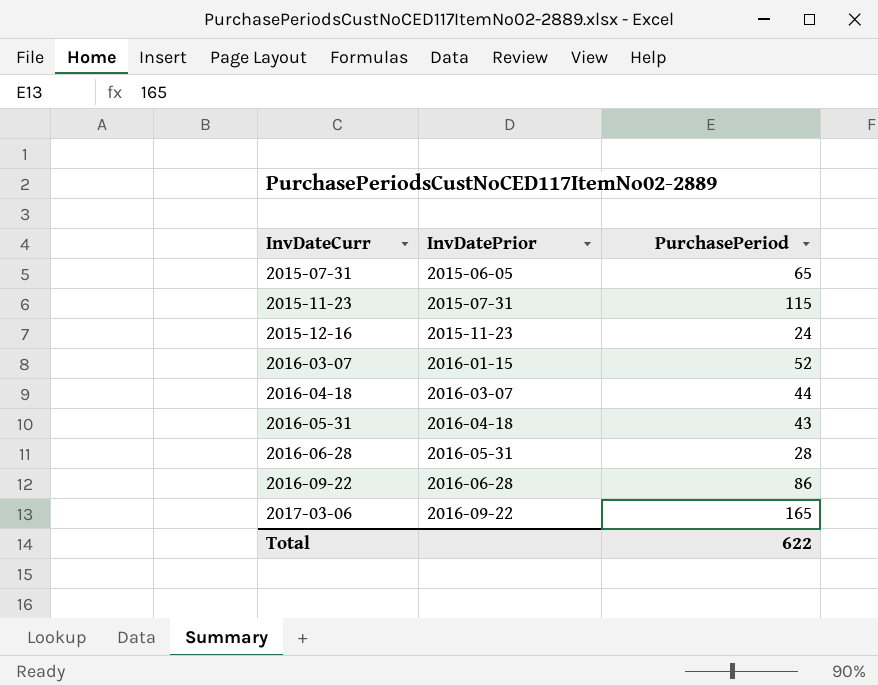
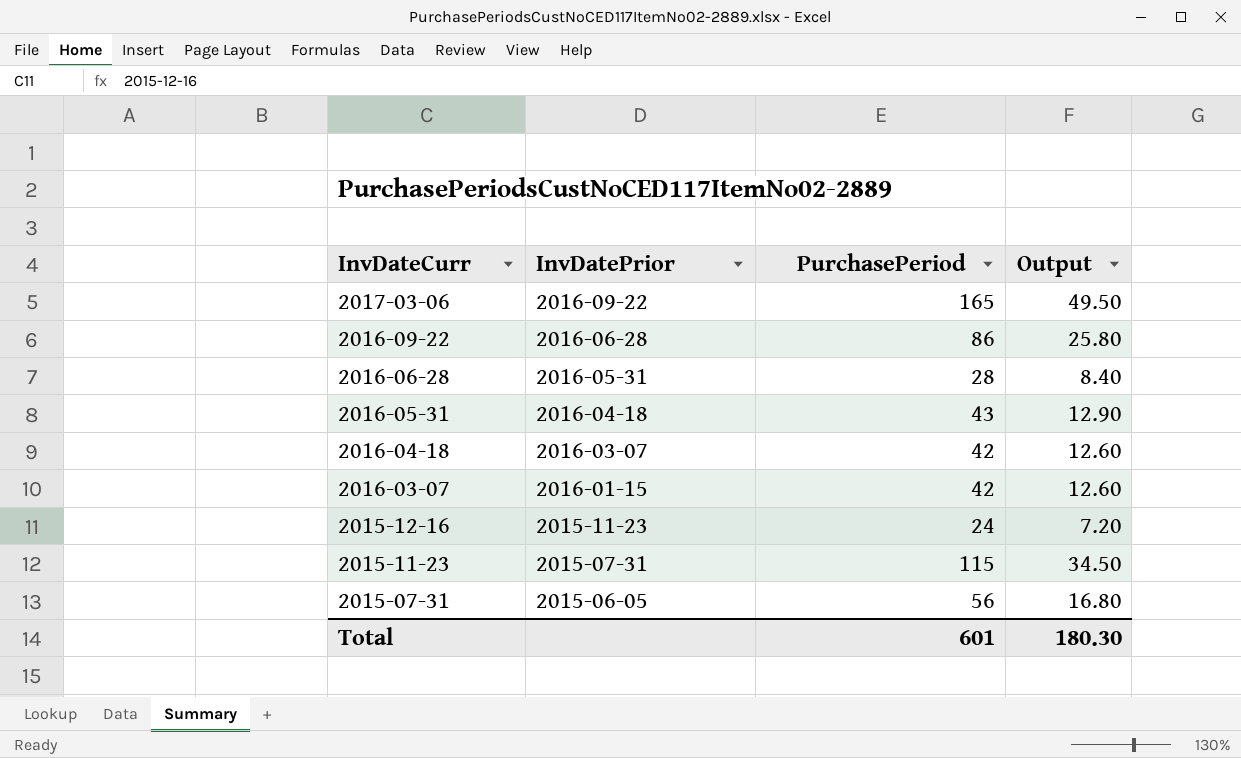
row order: InvDateCurr ascending -> InvDateCurr descending
column Output | formula: none -> [PurchasePeriod] * 0.3
2016-04-18 | PurchasePeriod: 44 -> 42
2016-03-07 | PurchasePeriod: 52 -> 42
2015-07-31 | PurchasePeriod: 65 -> 56
Total | PurchasePeriod: 622 -> 601

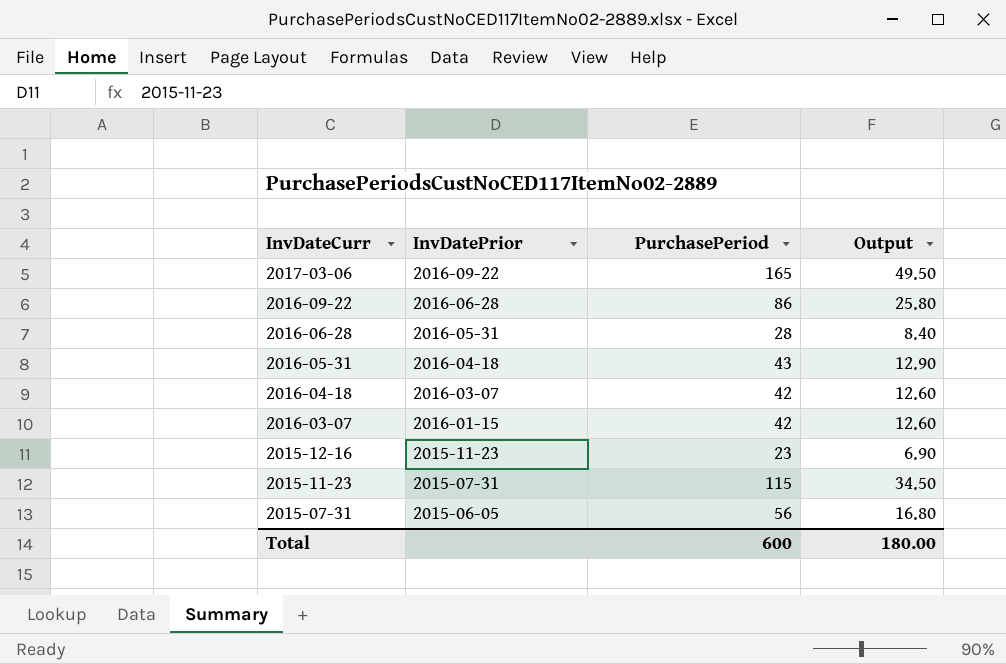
2015-12-16 | PurchasePeriod: 24 -> 23
2015-12-16 | Output: 7.20 -> 6.90
Total | PurchasePeriod: 601 -> 600
Total | Output: 180.30 -> 180.00

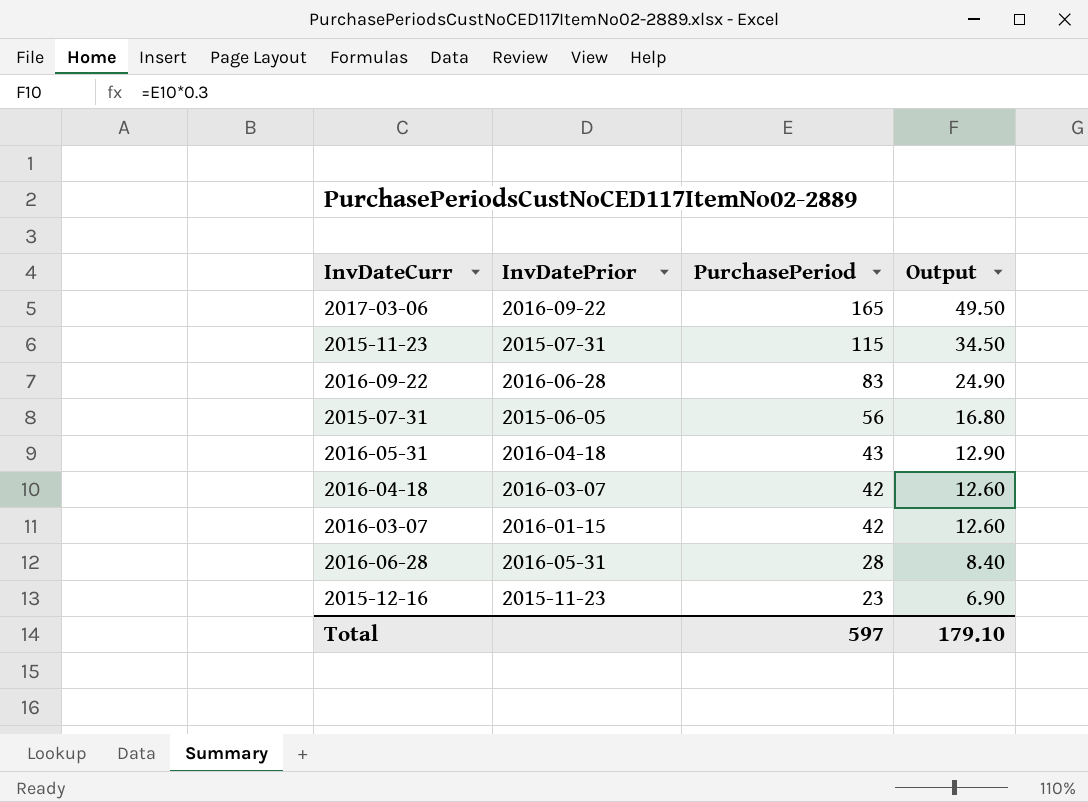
row order: InvDateCurr descending -> PurchasePeriod descending
2016-09-22 | PurchasePeriod: 86 -> 83
2016-09-22 | Output: 25.80 -> 24.90
Total | PurchasePeriod: 600 -> 597
Total | Output: 180.00 -> 179.10

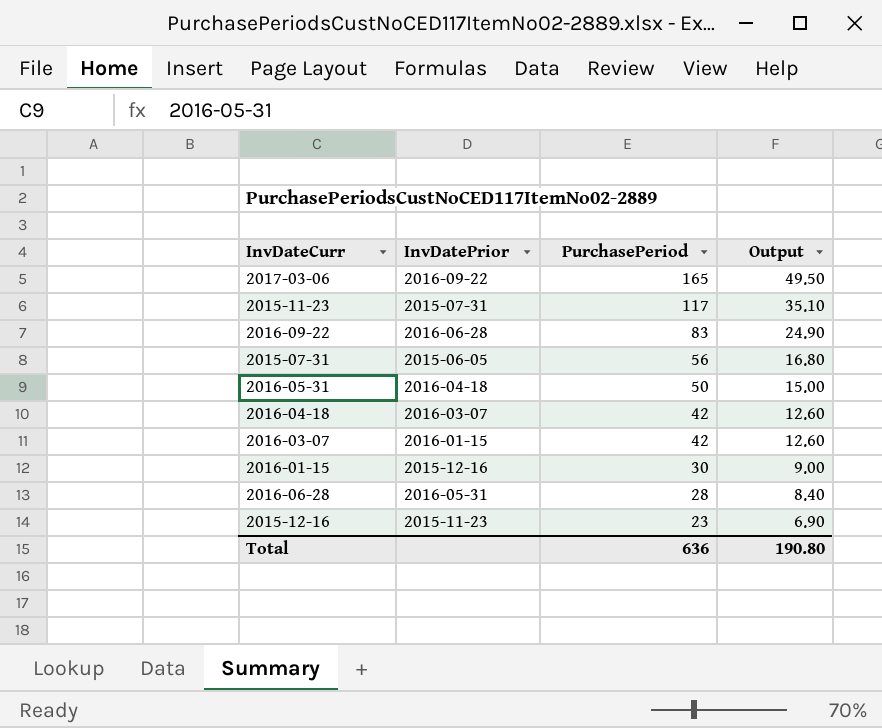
2015-11-23 | PurchasePeriod: 115 -> 117
2015-11-23 | Output: 34.50 -> 35.10
2016-05-31 | PurchasePeriod: 43 -> 50
2016-05-31 | Output: 12.90 -> 15.00
row 2016-01-15: none -> 2015-12-16 | 30 | 9.00
Total | PurchasePeriod: 597 -> 636
Total | Output: 179.10 -> 190.80

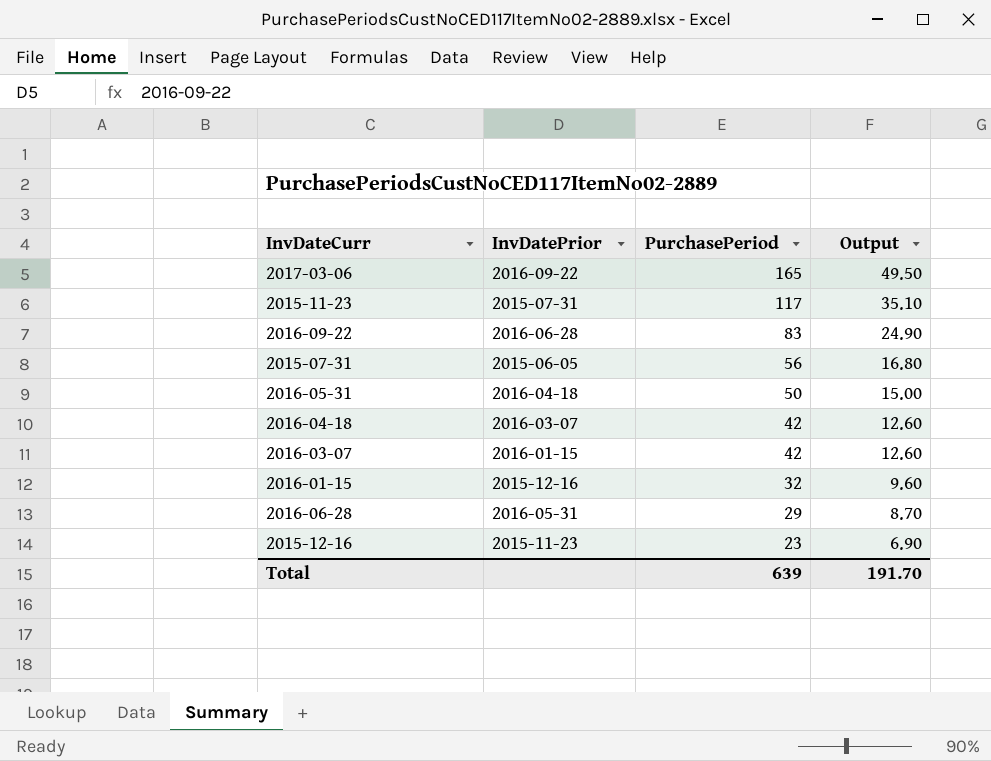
2016-01-15 | PurchasePeriod: 30 -> 32
2016-01-15 | Output: 9.00 -> 9.60
2016-06-28 | PurchasePeriod: 28 -> 29
2016-06-28 | Output: 8.40 -> 8.70
Total | PurchasePeriod: 636 -> 639
Total | Output: 190.80 -> 191.70

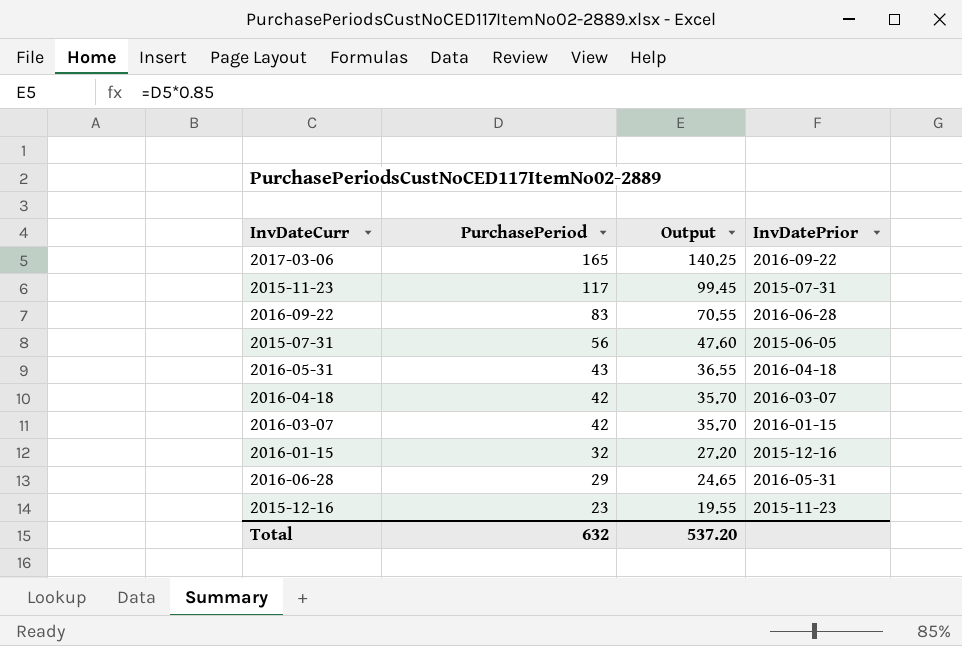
column Output | formula: [PurchasePeriod] * 0.3 -> [PurchasePeriod] * 0.85
column InvDatePrior | position: 2 -> 4
2016-05-31 | PurchasePeriod: 50 -> 43
Total | PurchasePeriod: 639 -> 632
Total | Output: 191.70 -> 537.20

